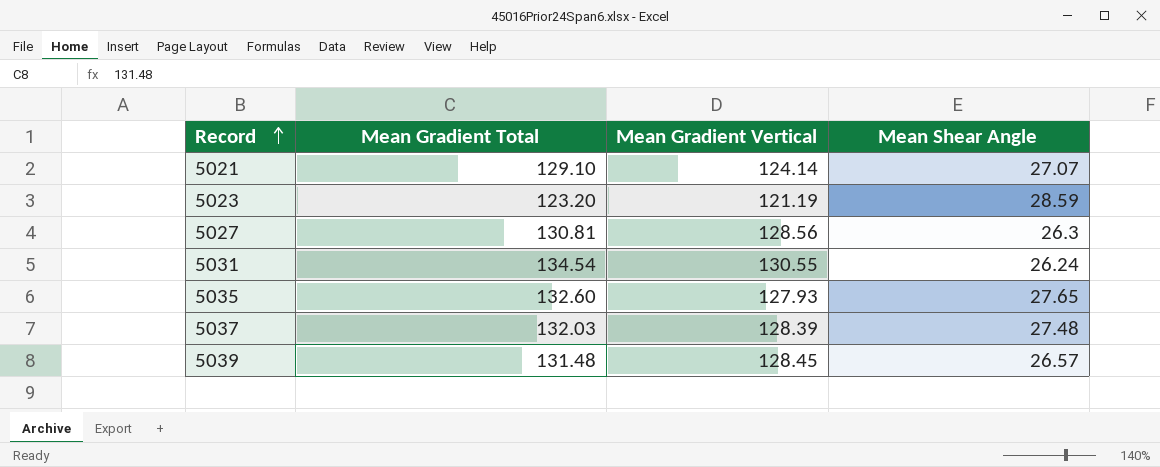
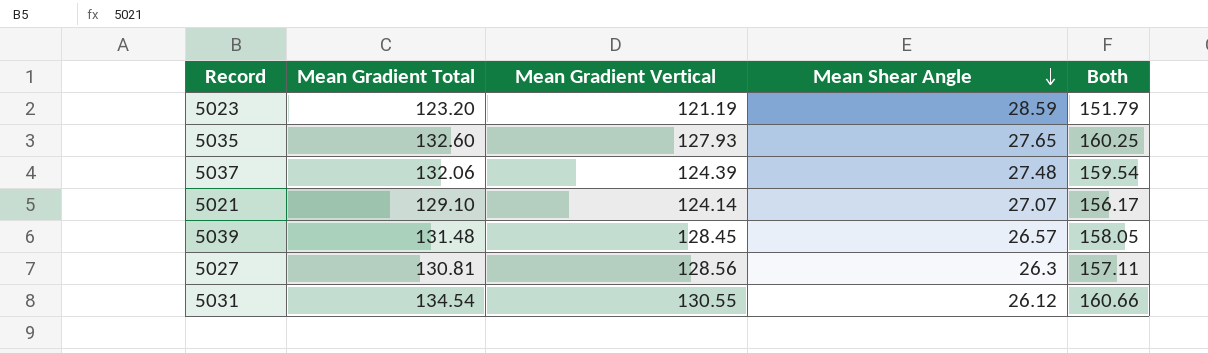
row order: Record ascending -> Mean Shear Angle descending
column Both | formula: none -> [Mean Gradient Total] + [Mean Shear Angle]
5037 | Mean Gradient Total: 132.03 -> 132.06
5037 | Mean Gradient Vertical: 128.39 -> 124.39
5031 | Mean Shear Angle: 26.24 -> 26.12

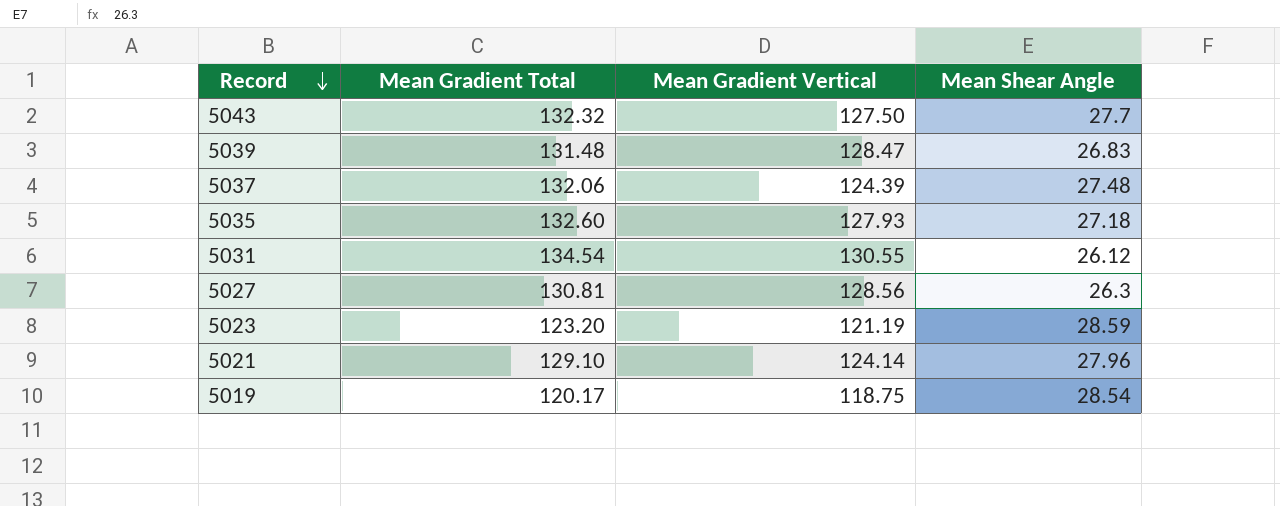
row order: Mean Shear Angle descending -> Record descending
column Both | formula: [Mean Gradient Total] + [Mean Shear Angle] -> none
row 5043: none -> 132.32 | 127.50 | 27.7
5039 | Mean Gradient Vertical: 128.45 -> 128.47
5039 | Mean Shear Angle: 26.57 -> 26.83
5035 | Mean Shear Angle: 27.65 -> 27.18
5021 | Mean Shear Angle: 27.07 -> 27.96
row 5019: none -> 120.17 | 118.75 | 28.54

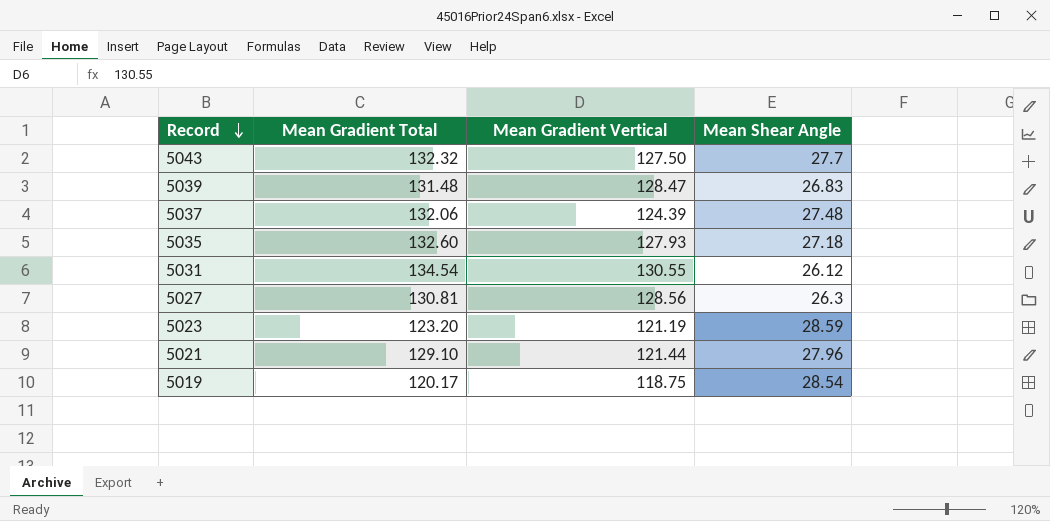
5021 | Mean Gradient Vertical: 124.14 -> 121.44

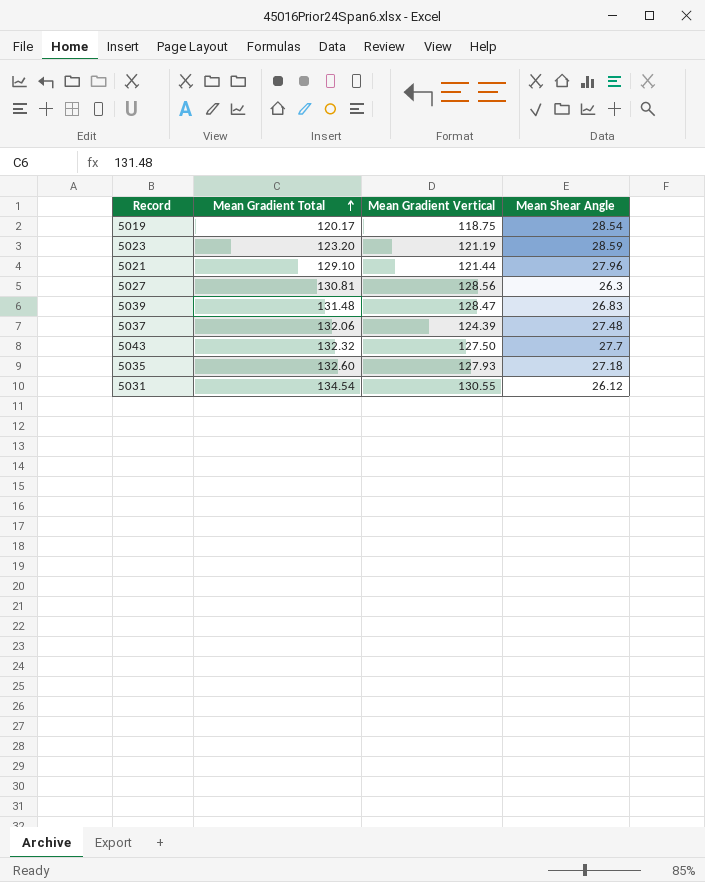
row order: Record descending -> Mean Gradient Total ascending

